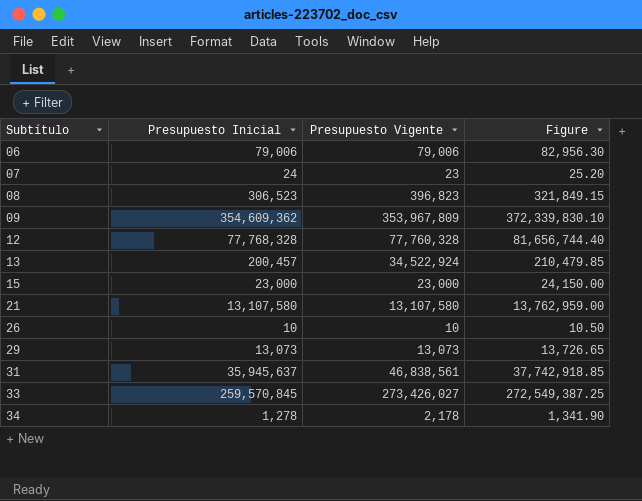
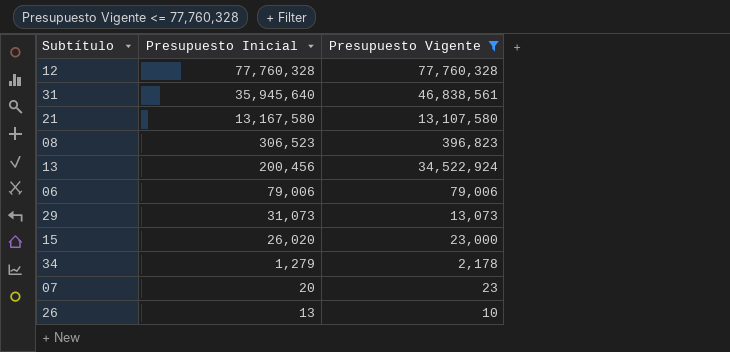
filter: none -> Presupuesto Vigente <= 77,760,328
row order: Subtítulo ascending -> Presupuesto Inicial descending
column Figure | formula: [Presupuesto Inicial] * 1.05 -> none
12 | Presupuesto Inicial: 77,768,328 -> 77,760,328
31 | Presupuesto Inicial: 35,945,637 -> 35,945,640
21 | Presupuesto Inicial: 13,107,580 -> 13,167,580
13 | Presupuesto Inicial: 200,457 -> 200,456
29 | Presupuesto Inicial: 13,073 -> 31,073
15 | Presupuesto Inicial: 23,000 -> 26,020
34 | Presupuesto Inicial: 1,278 -> 1,279
07 | Presupuesto Inicial: 24 -> 20
26 | Presupuesto Inicial: 10 -> 13

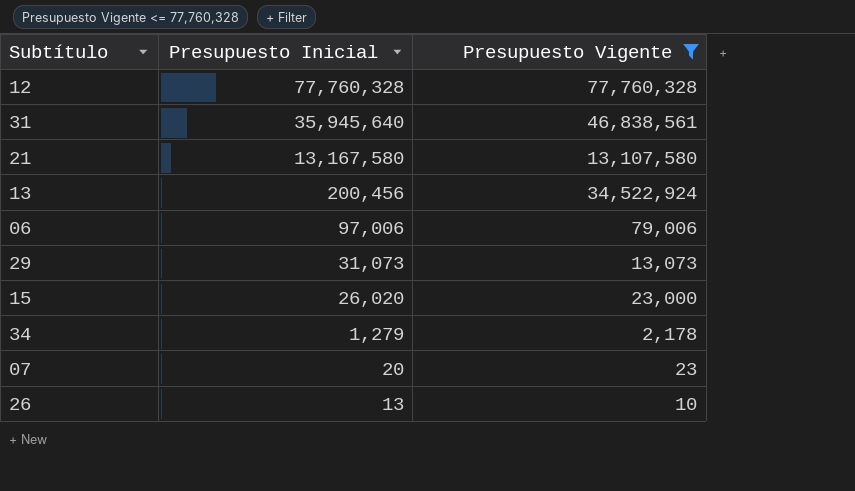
row 08: 306,523 | 396,823 -> none
06 | Presupuesto Inicial: 79,006 -> 97,006

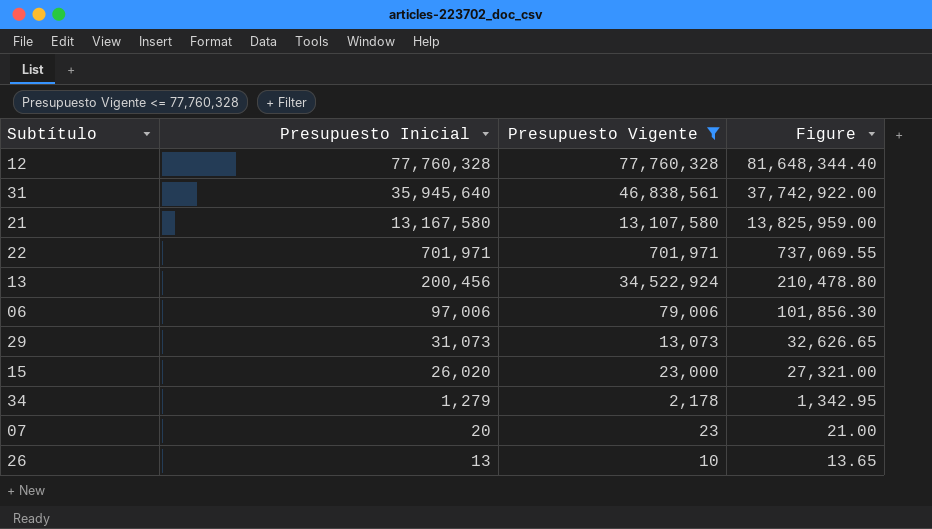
column Figure | formula: none -> [Presupuesto Inicial] * 1.05
row 22: none -> 701,971 | 701,971 | 737,069.55

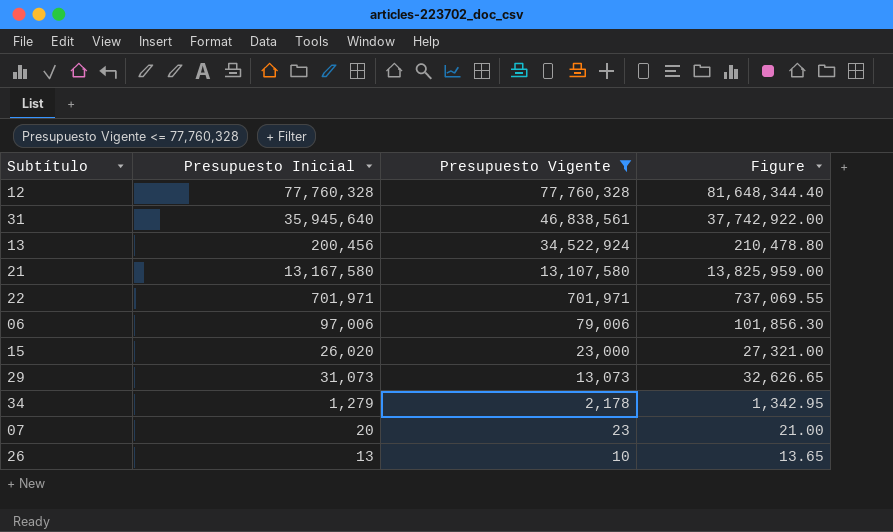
row order: Presupuesto Inicial descending -> Presupuesto Vigente descending

